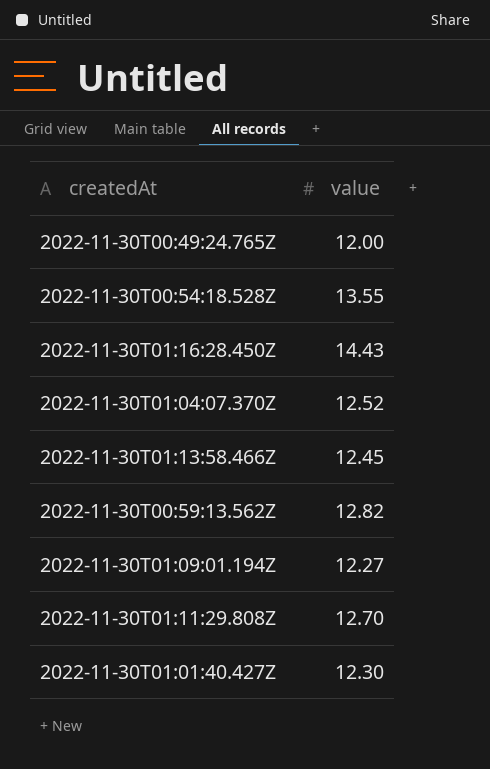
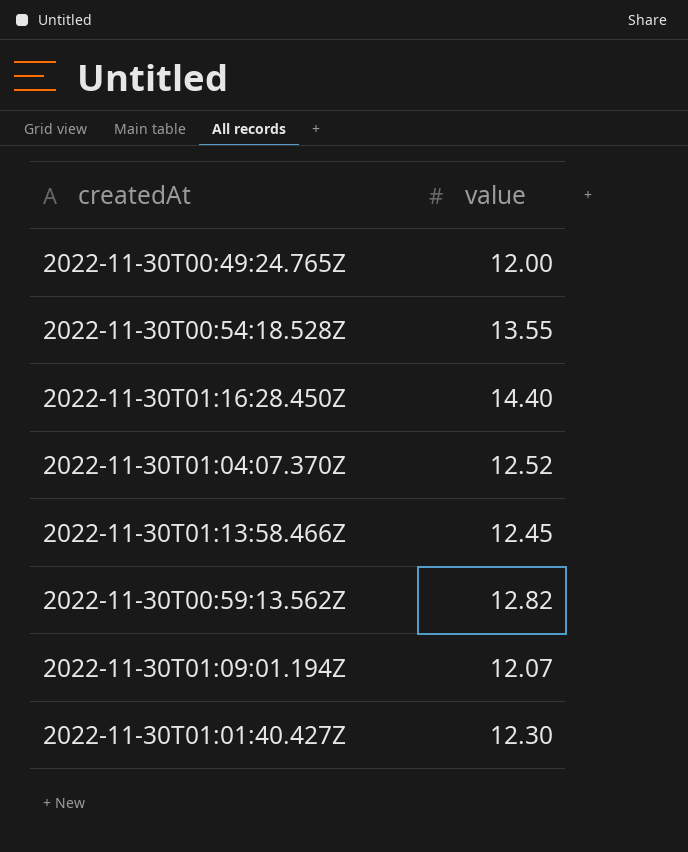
row 2022-11-30T01:11:29.808Z: 12.70 -> none
2022-11-30T01:16:28.450Z | value: 14.43 -> 14.40
2022-11-30T01:09:01.194Z | value: 12.27 -> 12.07

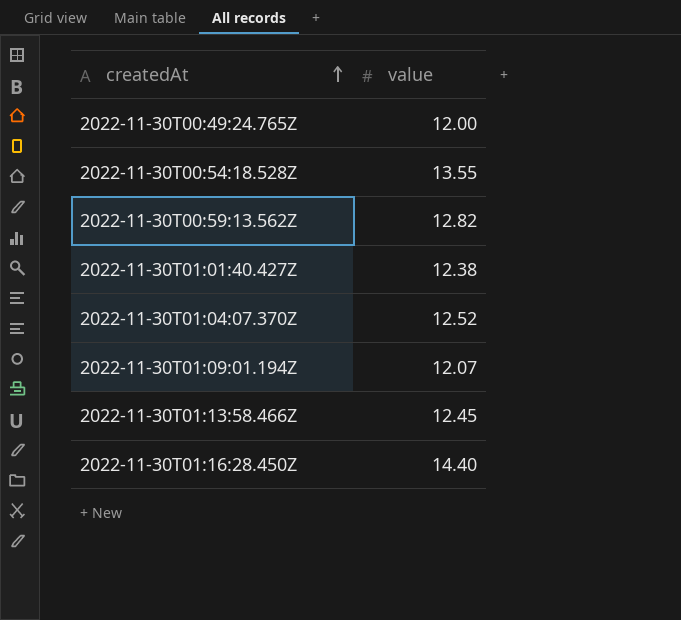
row order: none -> createdAt ascending
2022-11-30T01:01:40.427Z | value: 12.30 -> 12.38

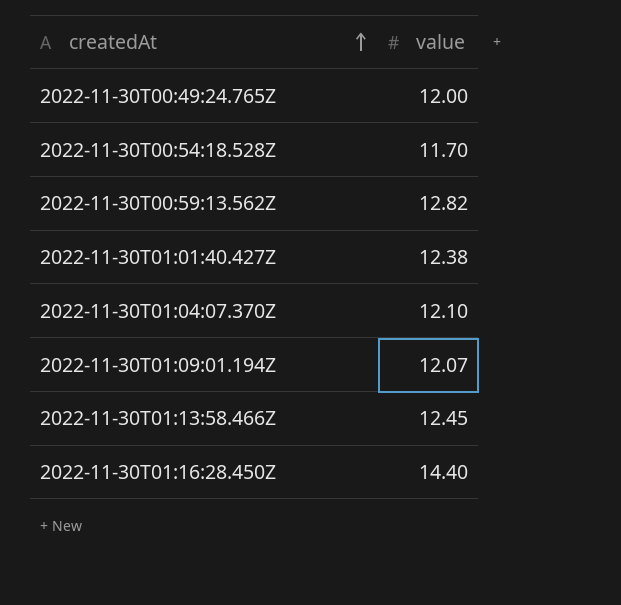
2022-11-30T00:54:18.528Z | value: 13.55 -> 11.70
2022-11-30T01:04:07.370Z | value: 12.52 -> 12.10

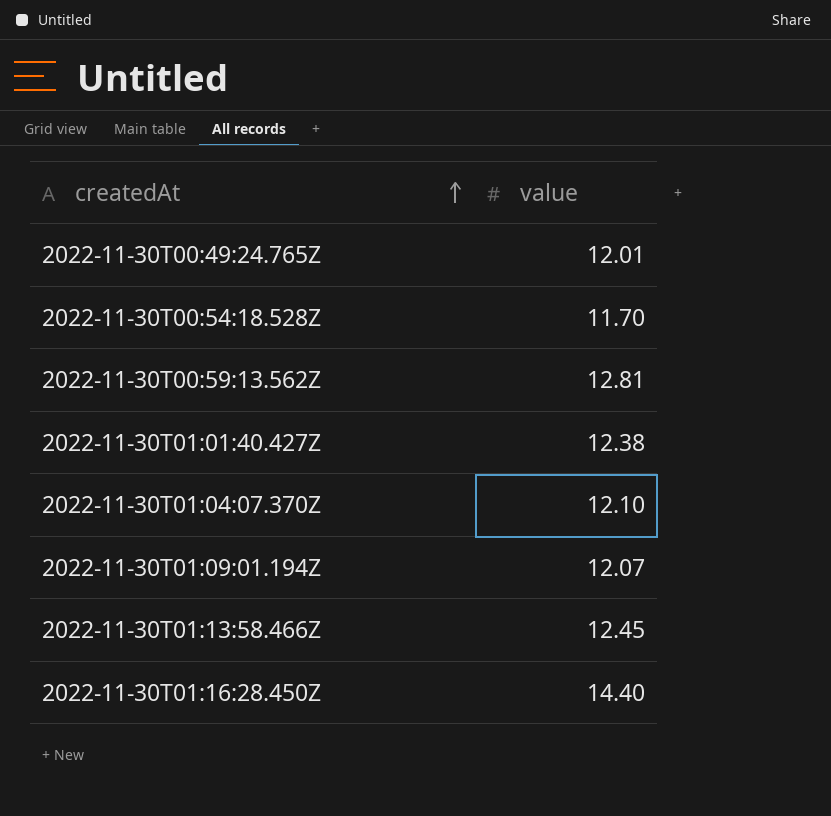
2022-11-30T00:49:24.765Z | value: 12.00 -> 12.01
2022-11-30T00:59:13.562Z | value: 12.82 -> 12.81

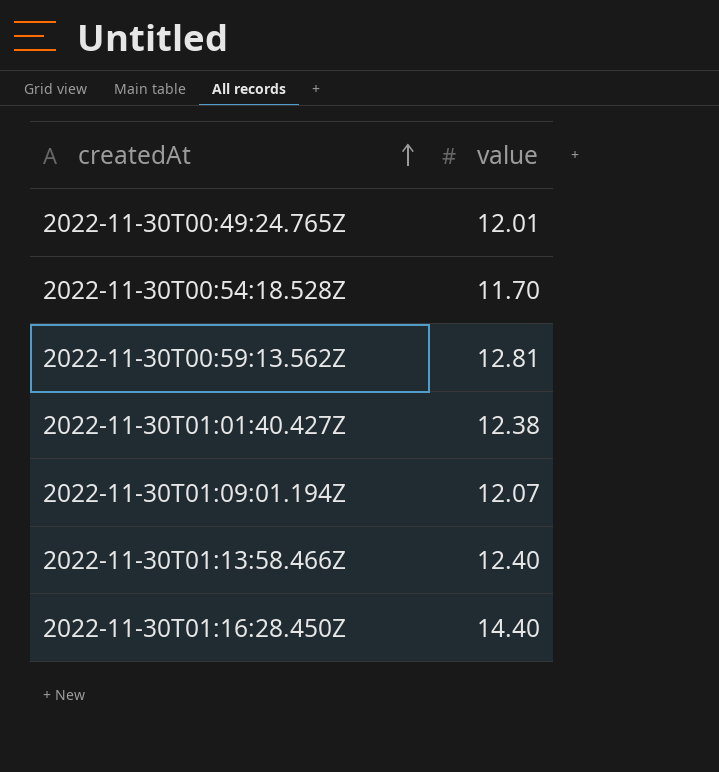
row 2022-11-30T01:04:07.370Z: 12.10 -> none
2022-11-30T01:13:58.466Z | value: 12.45 -> 12.40

